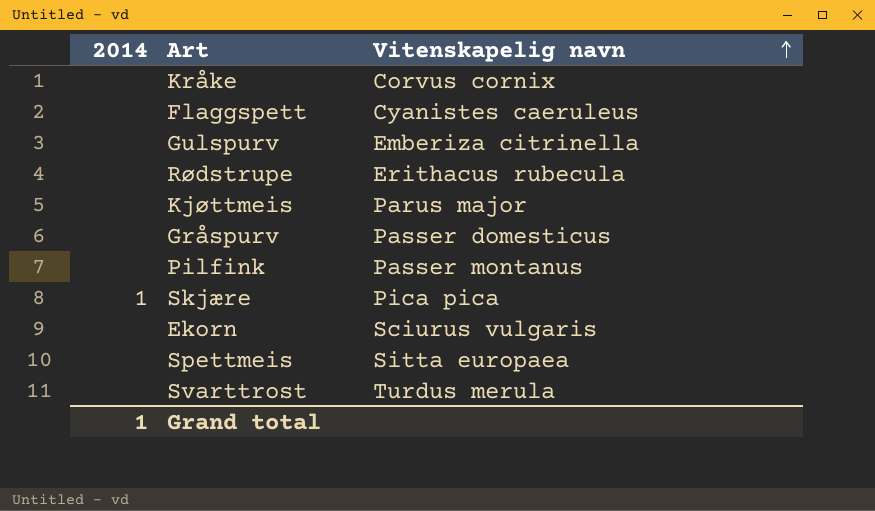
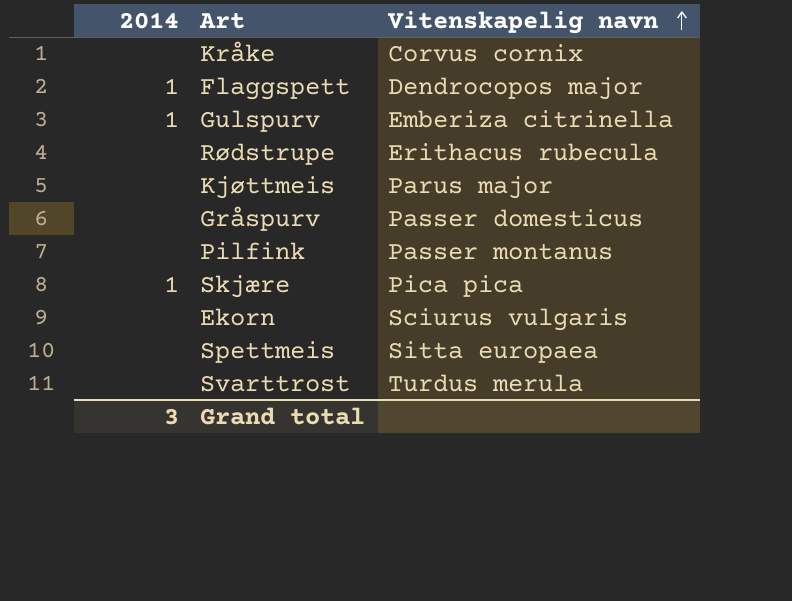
Flaggspett | 2014: none -> 1
Flaggspett | Vitenskapelig navn: Cyanistes caeruleus -> Dendrocopos major
Gulspurv | 2014: none -> 1
Grand total | 2014: 1 -> 3

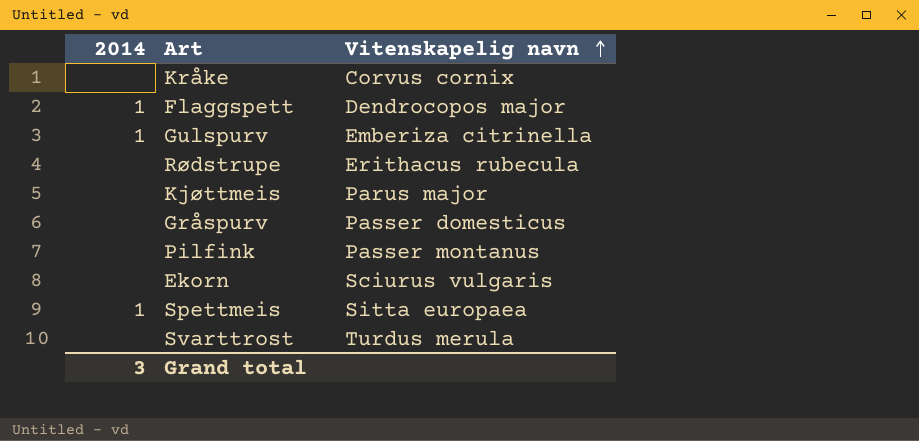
row Skjære: 1 | Pica pica -> none
Spettmeis | 2014: none -> 1

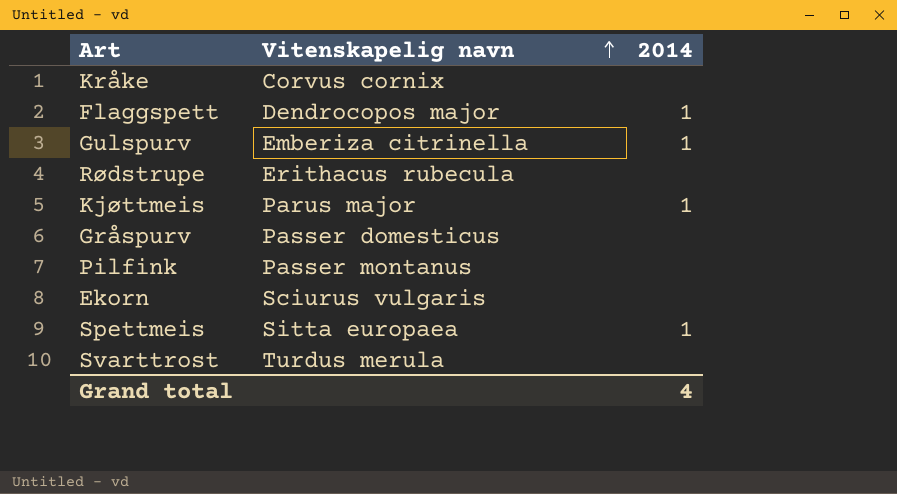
column 2014 | position: 1 -> 3
Kjøttmeis | 2014: none -> 1
Grand total | 2014: 3 -> 4

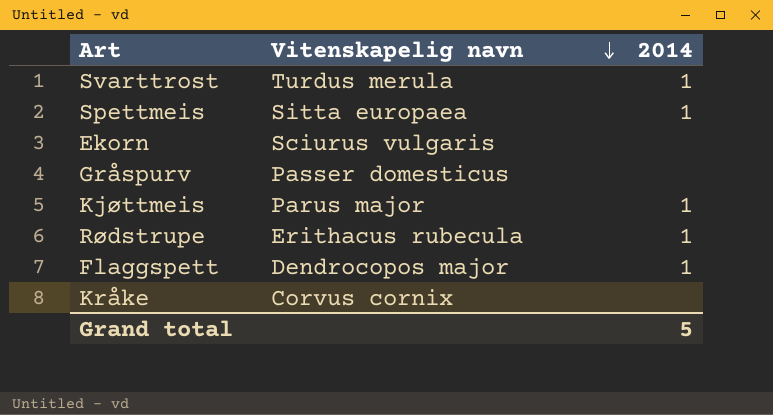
row order: Vitenskapelig navn ascending -> Vitenskapelig navn descending
row Gulspurv: Emberiza citrinella | 1 -> none
row Pilfink: Passer montanus | none -> none
Svarttrost | 2014: none -> 1
Rødstrupe | 2014: none -> 1
Grand total | 2014: 4 -> 5

